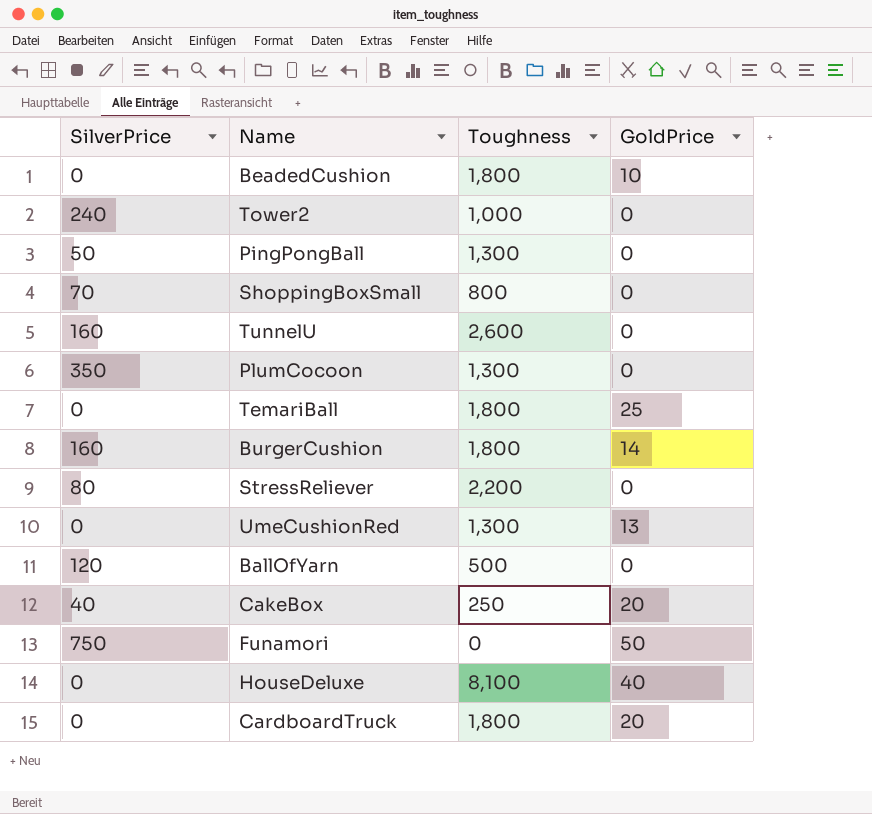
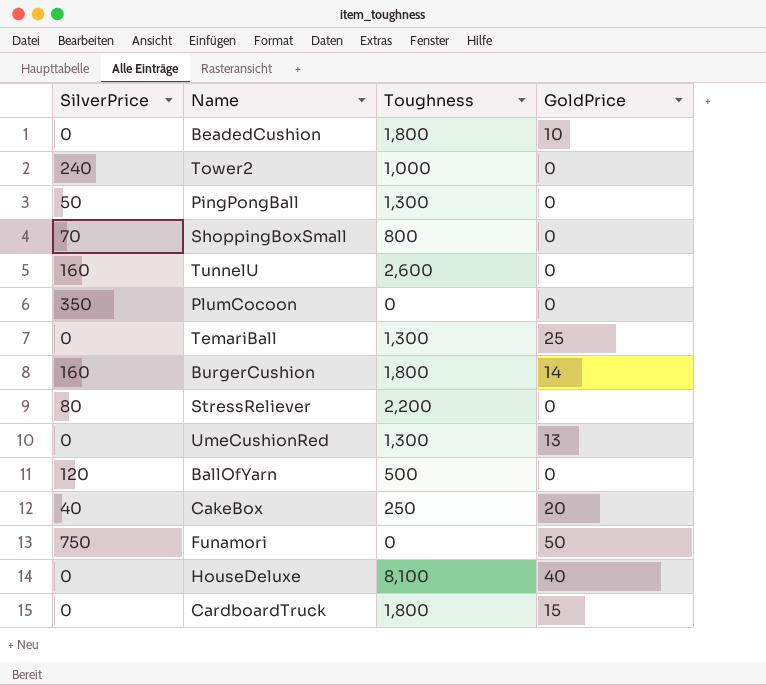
PlumCocoon | Toughness: 1,300 -> 0
TemariBall | Toughness: 1,800 -> 1,300
CardboardTruck | GoldPrice: 20 -> 15

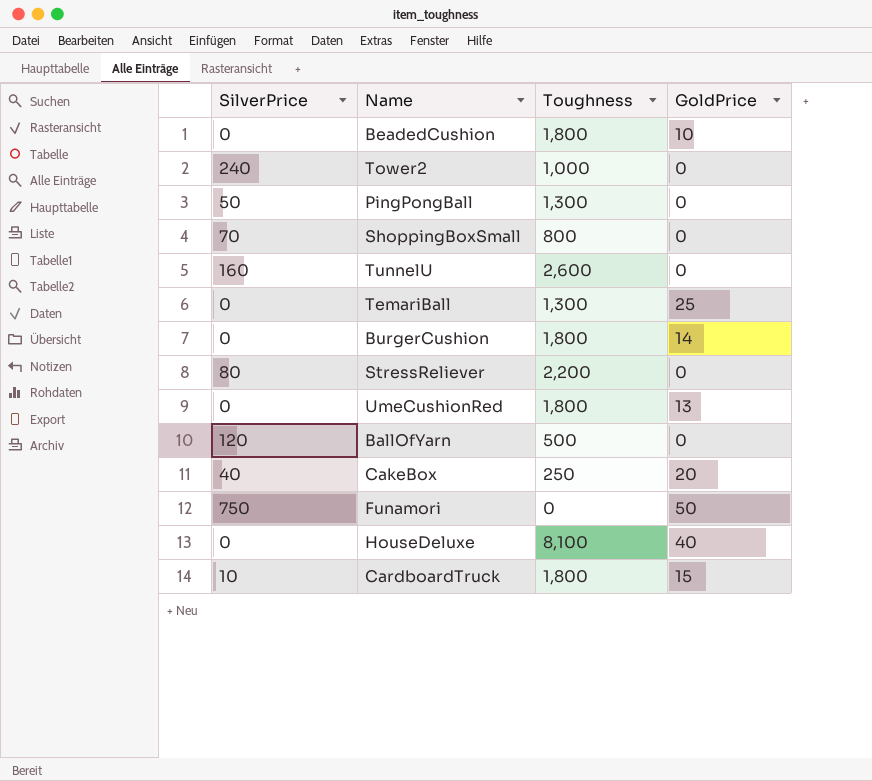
row PlumCocoon: 350 | 0 | 0 -> none
BurgerCushion | SilverPrice: 160 -> 0
UmeCushionRed | Toughness: 1,300 -> 1,800
CardboardTruck | SilverPrice: 0 -> 10

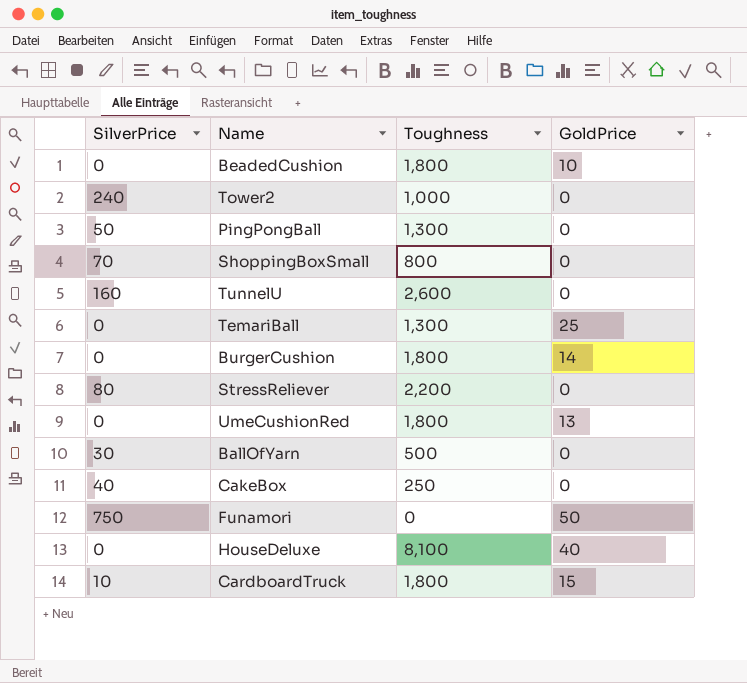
BallOfYarn | SilverPrice: 120 -> 30
CakeBox | GoldPrice: 20 -> 0

